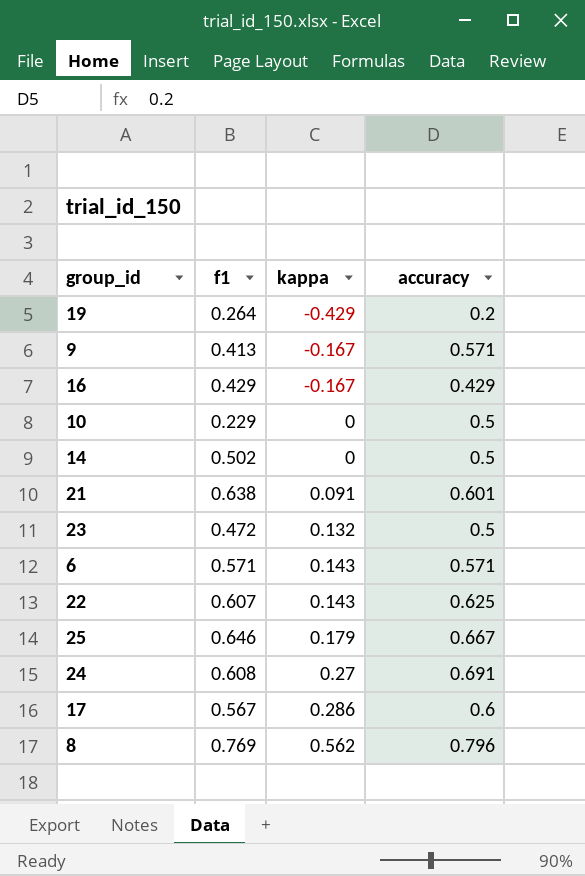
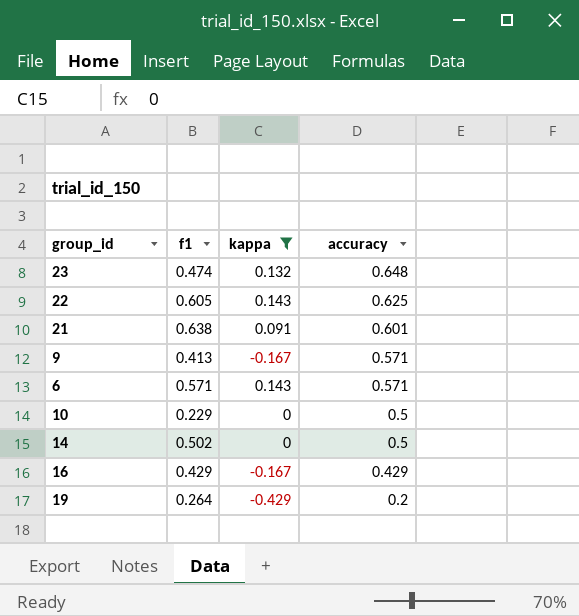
filter: none -> kappa <= 0.143
row order: kappa ascending -> accuracy descending
23 | f1: 0.472 -> 0.474
23 | accuracy: 0.5 -> 0.648
22 | f1: 0.607 -> 0.605

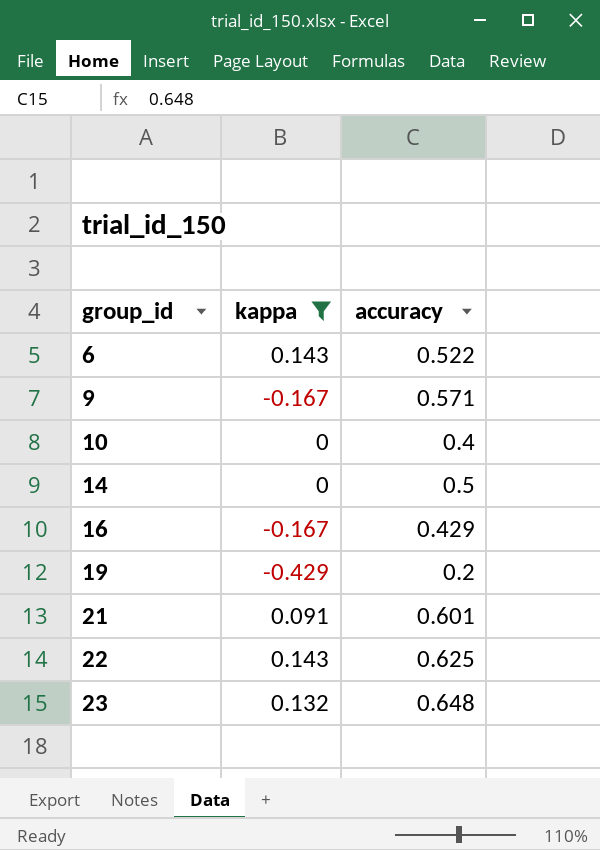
row order: accuracy descending -> group_id ascending
column f1 | position: 2 -> none
6 | accuracy: 0.571 -> 0.522
10 | accuracy: 0.5 -> 0.4

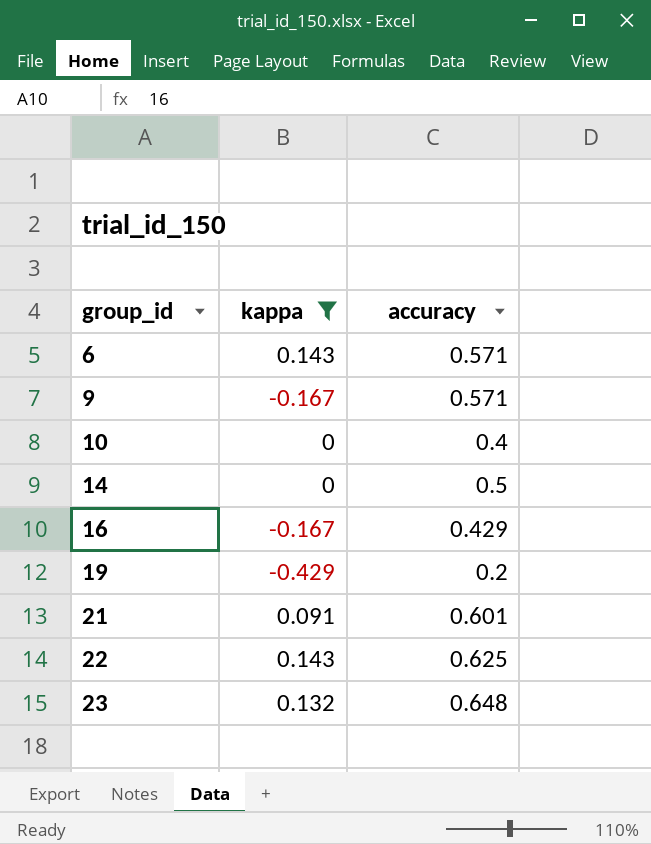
6 | accuracy: 0.522 -> 0.571

